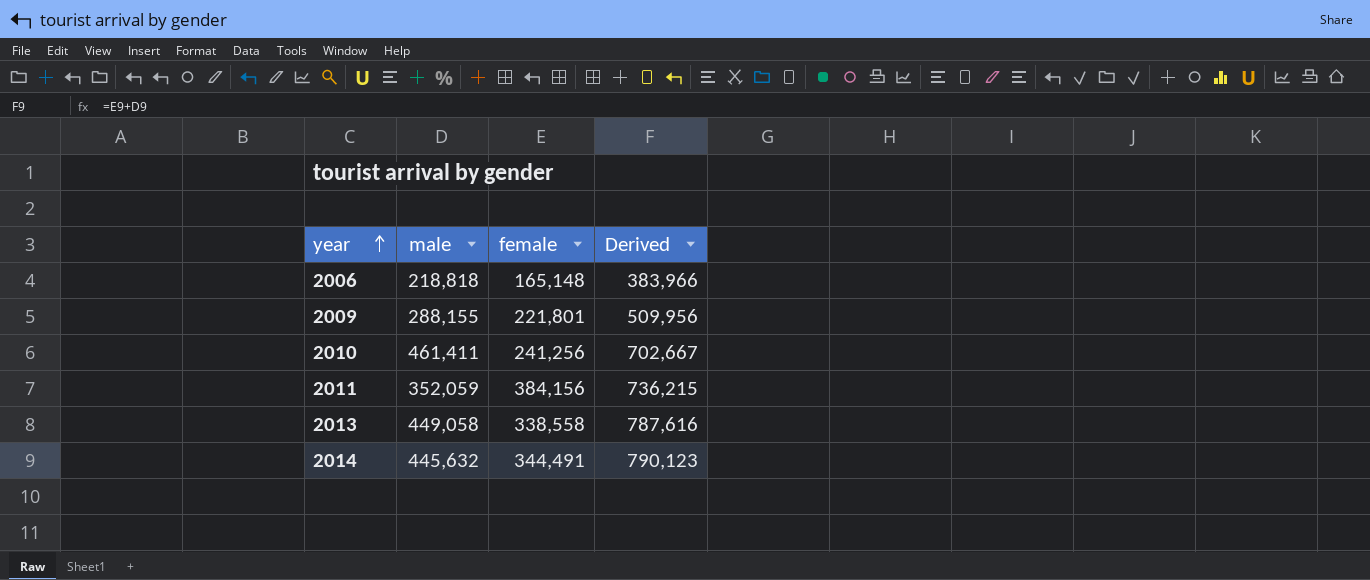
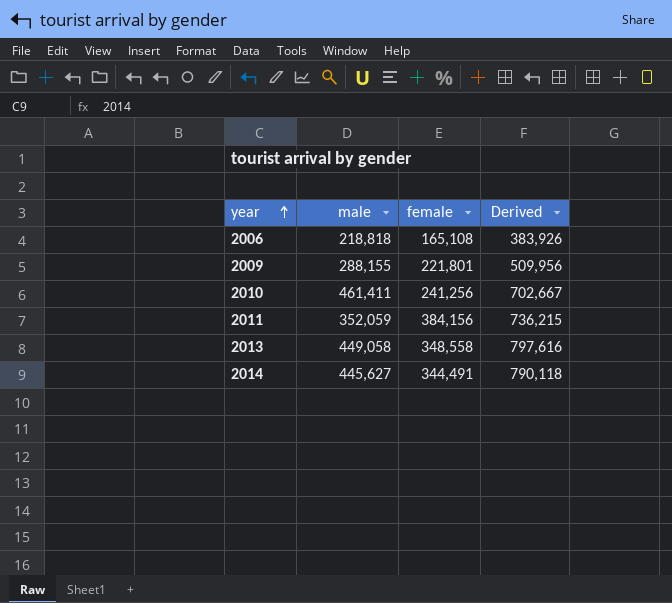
2006 | female: 165,148 -> 165,108
2006 | Derived: 383,966 -> 383,926
2013 | female: 338,558 -> 348,558
2013 | Derived: 787,616 -> 797,616
2014 | male: 445,632 -> 445,627
2014 | Derived: 790,123 -> 790,118

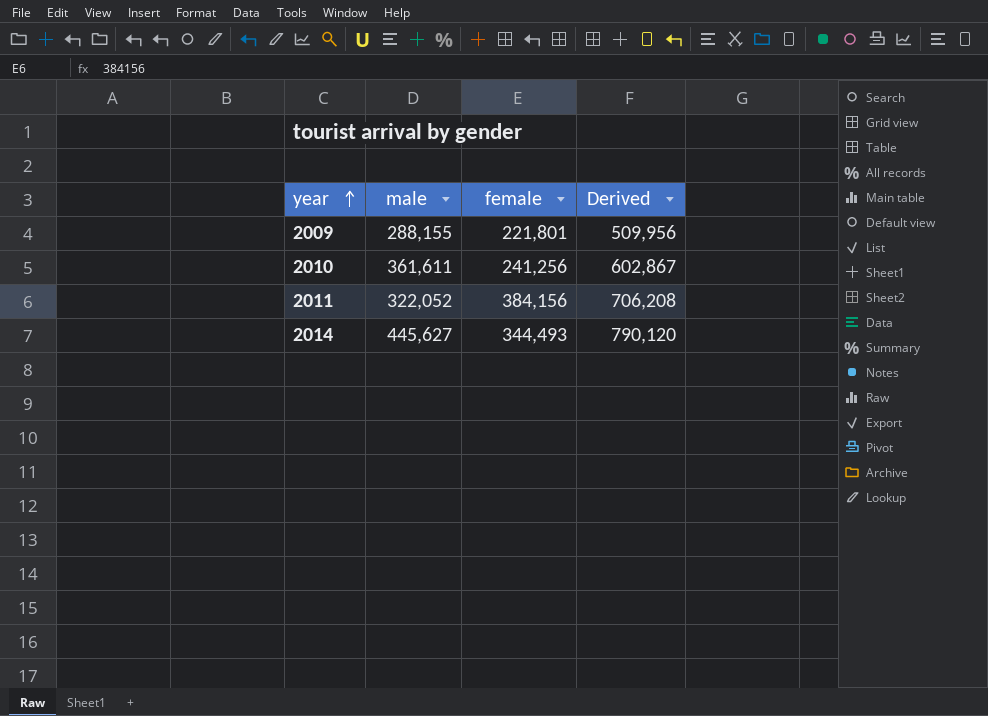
row 2006: 218,818 | 165,108 | 383,926 -> none
row 2013: 449,058 | 348,558 | 797,616 -> none
2010 | male: 461,411 -> 361,611
2010 | Derived: 702,667 -> 602,867
2011 | male: 352,059 -> 322,052
2011 | Derived: 736,215 -> 706,208
2014 | female: 344,491 -> 344,493
2014 | Derived: 790,118 -> 790,120

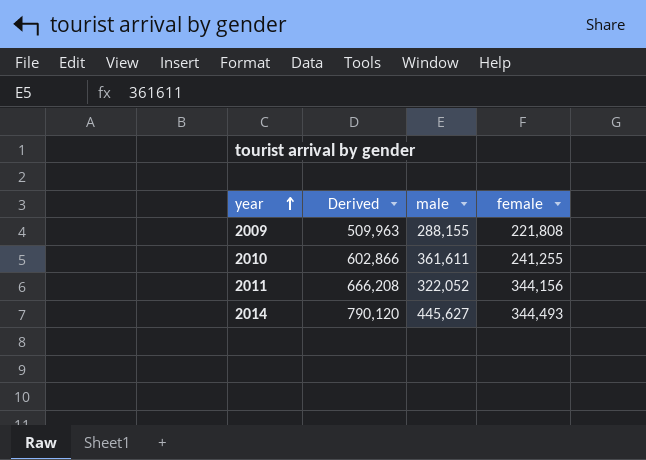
column Derived | position: 4 -> 2
2009 | Derived: 509,956 -> 509,963
2009 | female: 221,801 -> 221,808
2010 | Derived: 602,867 -> 602,866
2010 | female: 241,256 -> 241,255
2011 | Derived: 706,208 -> 666,208
2011 | female: 384,156 -> 344,156

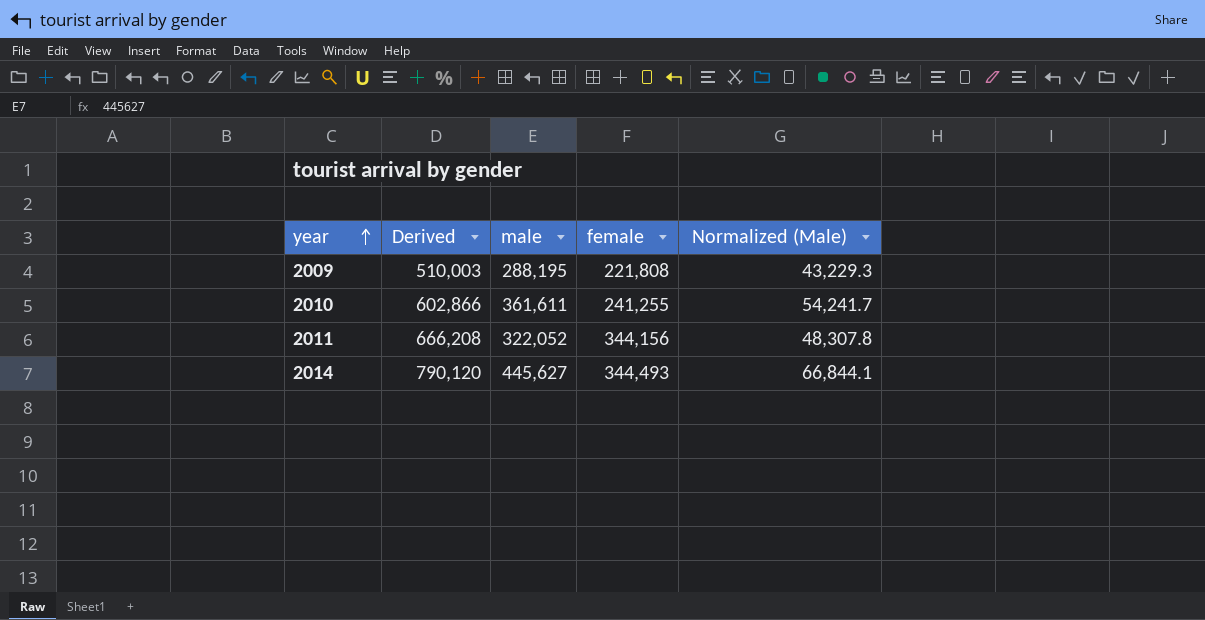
column Normalized (Male) | formula: none -> [male] * 0.15
2009 | Derived: 509,963 -> 510,003
2009 | male: 288,155 -> 288,195

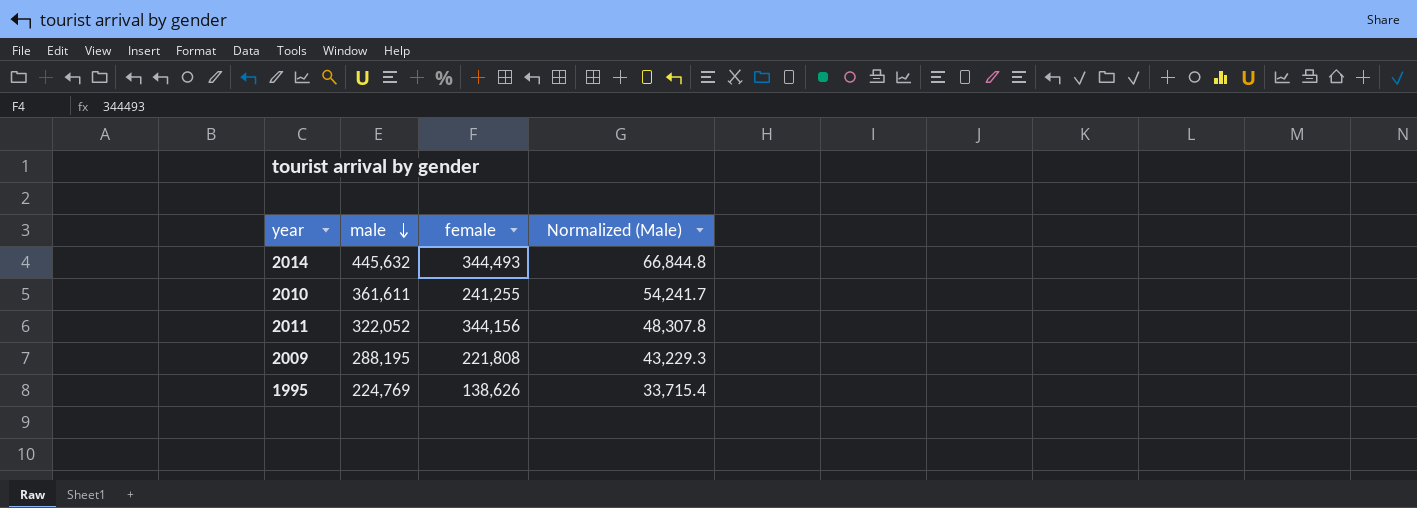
row order: year ascending -> male descending
column Derived | formula: [male] + [female] -> none
2014 | male: 445,627 -> 445,632
2014 | Normalized (Male): 66,844.1 -> 66,844.8
row 1995: none -> 224,769 | 138,626 | 33,715.4

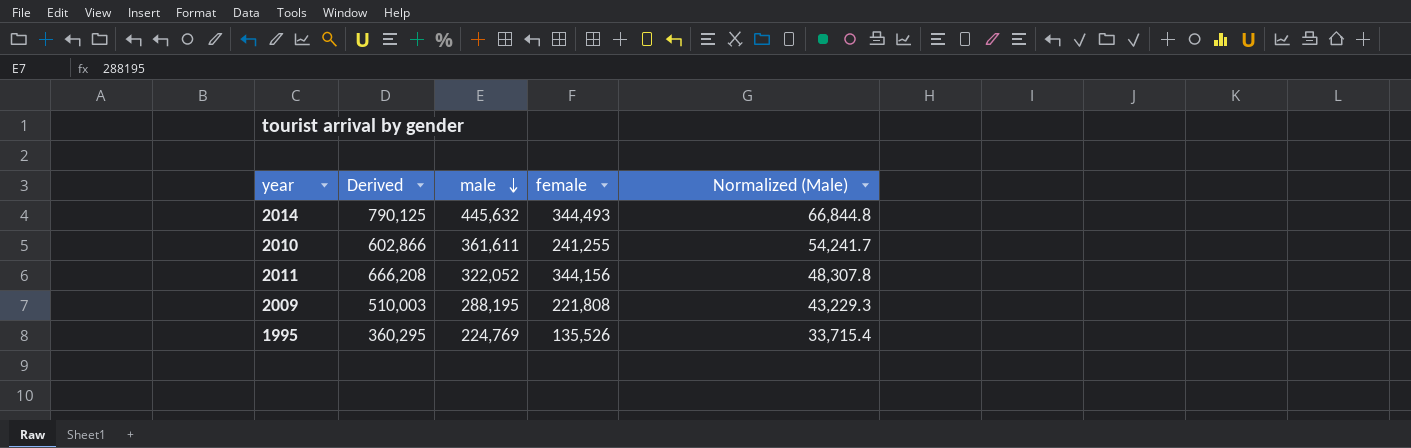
column Derived | formula: none -> [male] + [female]
1995 | female: 138,626 -> 135,526

